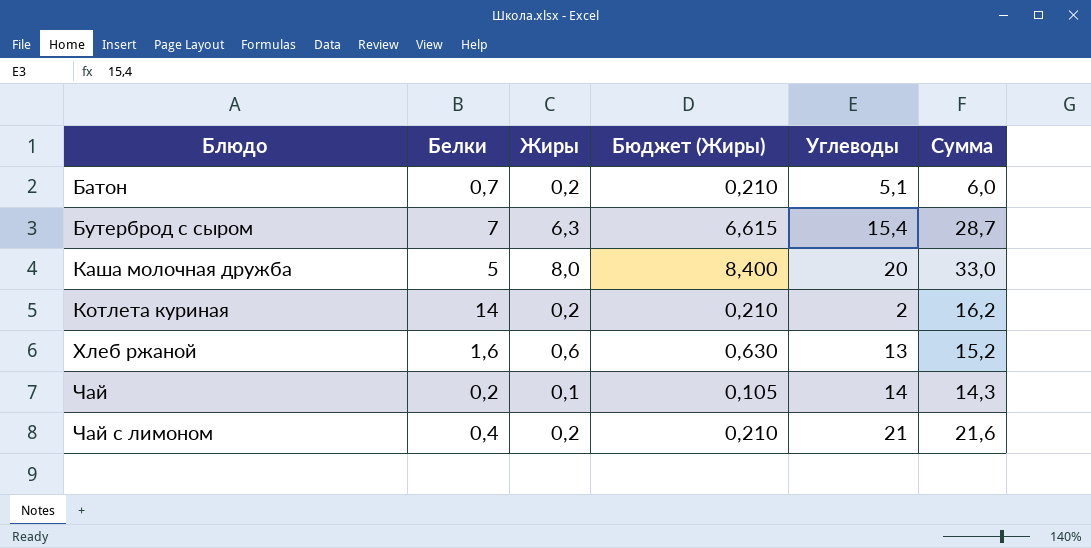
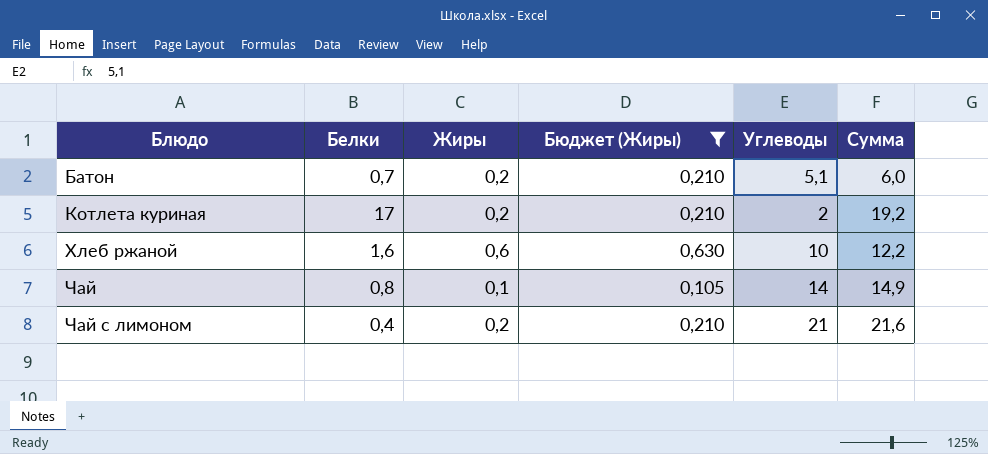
filter: none -> Бюджет (Жиры) <= 0,630
Котлета куриная | Белки: 14 -> 17
Котлета куриная | Сумма: 16,2 -> 19,2
Хлеб ржаной | Углеводы: 13 -> 10
Хлеб ржаной | Сумма: 15,2 -> 12,2
Чай | Белки: 0,2 -> 0,8
Чай | Сумма: 14,3 -> 14,9

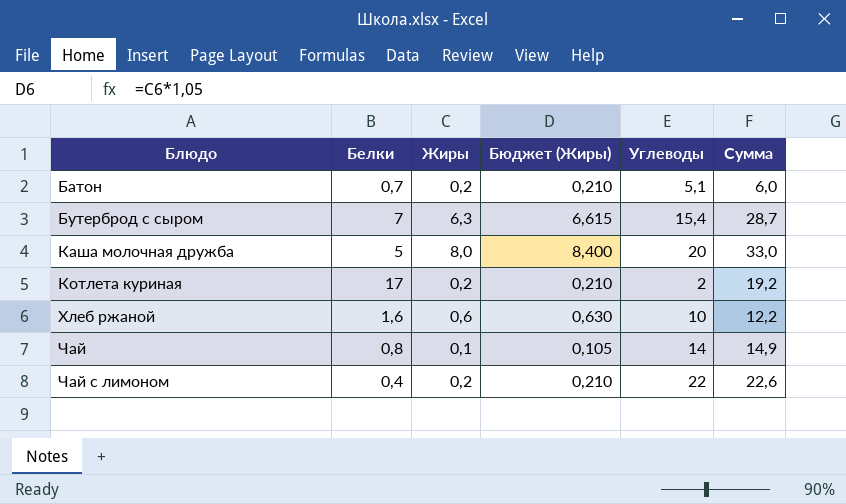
filter: Бюджет (Жиры) <= 0,630 -> none
Чай с лимоном | Углеводы: 21 -> 22
Чай с лимоном | Сумма: 21,6 -> 22,6

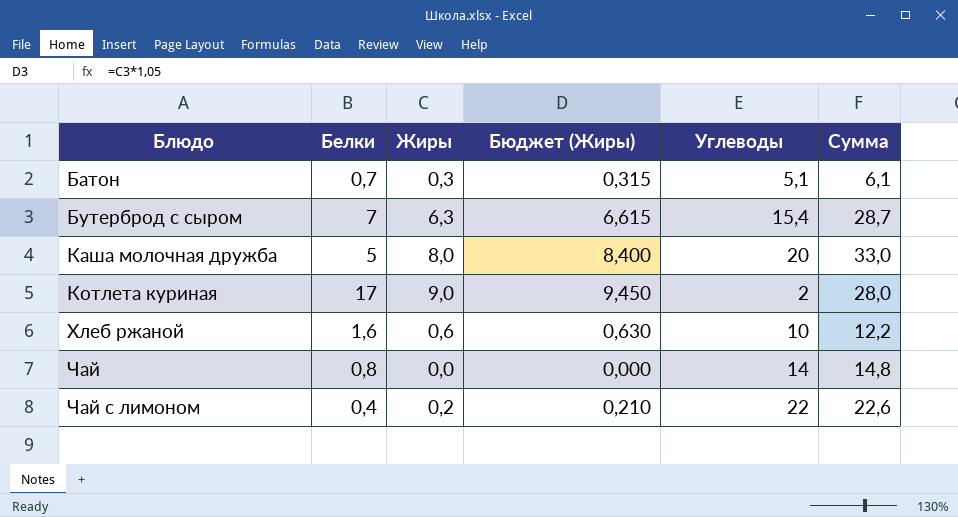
Батон | Жиры: 0,2 -> 0,3
Батон | Бюджет (Жиры): 0,210 -> 0,315
Батон | Сумма: 6,0 -> 6,1
Котлета куриная | Жиры: 0,2 -> 9,0
Котлета куриная | Бюджет (Жиры): 0,210 -> 9,450
Котлета куриная | Сумма: 19,2 -> 28,0
Чай | Жиры: 0,1 -> 0,0
Чай | Бюджет (Жиры): 0,105 -> 0,000
Чай | Сумма: 14,9 -> 14,8

